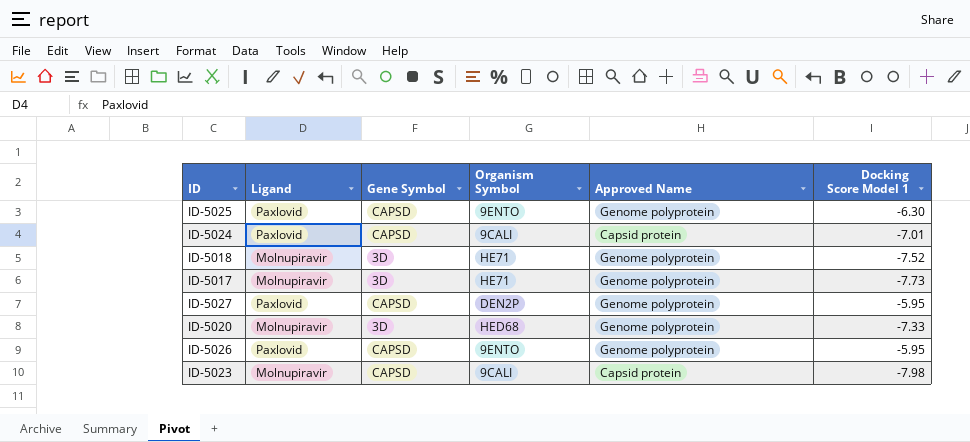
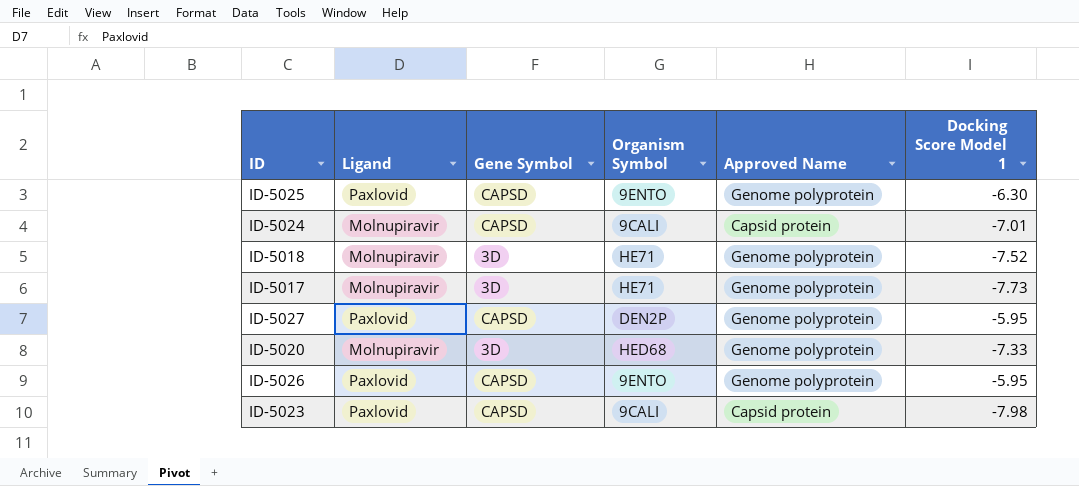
ID-5024 | Ligand: Paxlovid -> Molnupiravir
ID-5023 | Ligand: Molnupiravir -> Paxlovid

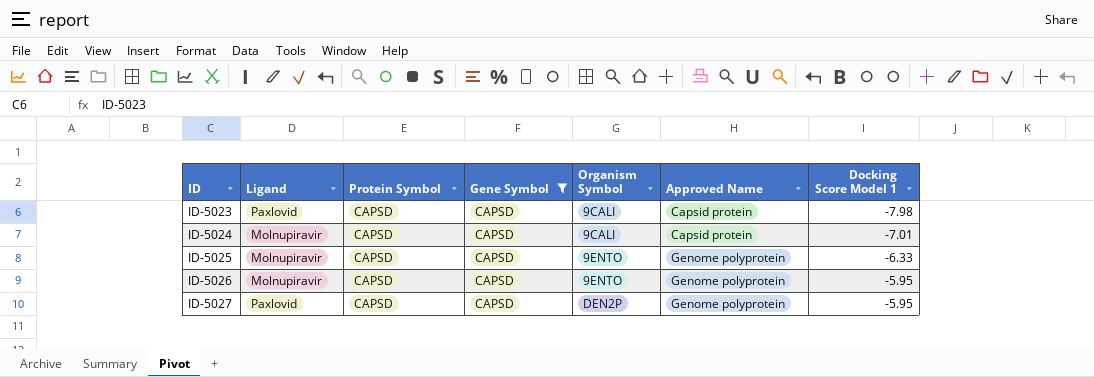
filter: none -> Gene Symbol = CAPSD
row order: none -> ID ascending
column Protein Symbol | position: none -> 3
ID-5025 | Ligand: Paxlovid -> Molnupiravir
ID-5025 | Docking Score Model 1: -6.30 -> -6.33
ID-5026 | Ligand: Paxlovid -> Molnupiravir

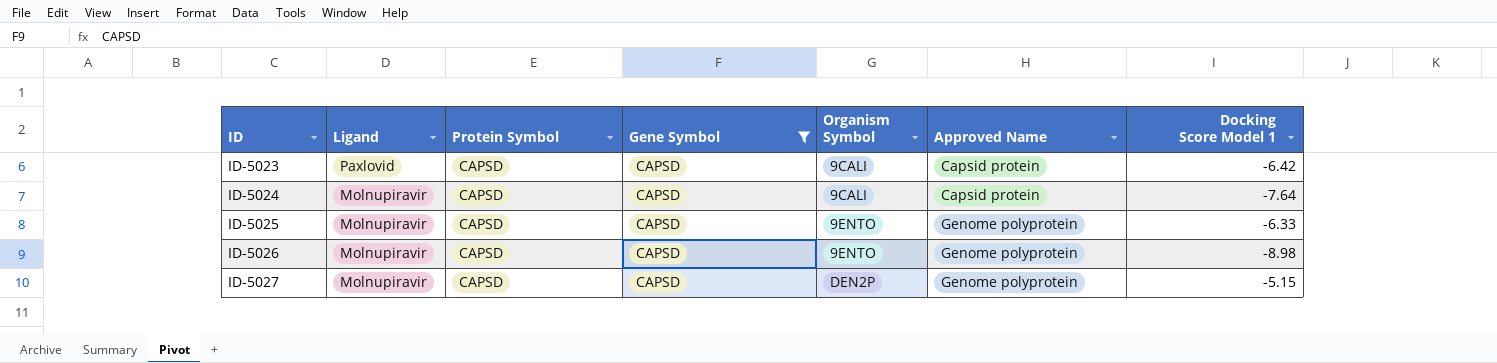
ID-5023 | Docking Score Model 1: -7.98 -> -6.42
ID-5024 | Docking Score Model 1: -7.01 -> -7.64
ID-5026 | Docking Score Model 1: -5.95 -> -8.98
ID-5027 | Ligand: Paxlovid -> Molnupiravir
ID-5027 | Docking Score Model 1: -5.95 -> -5.15

